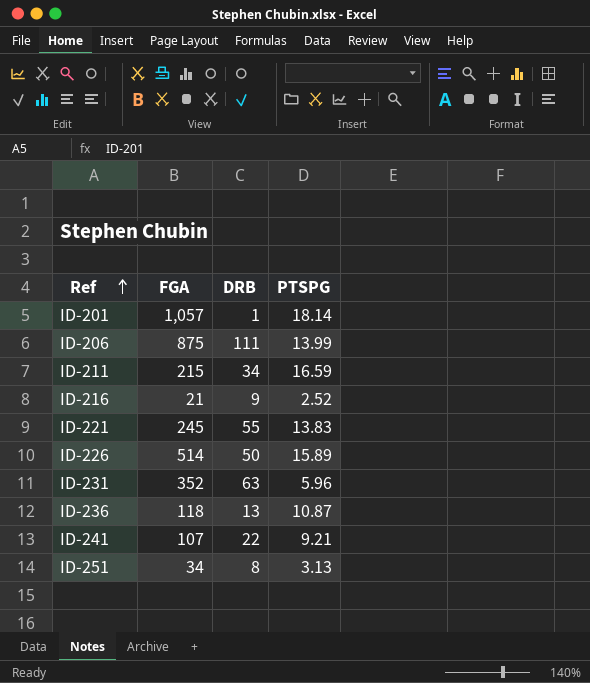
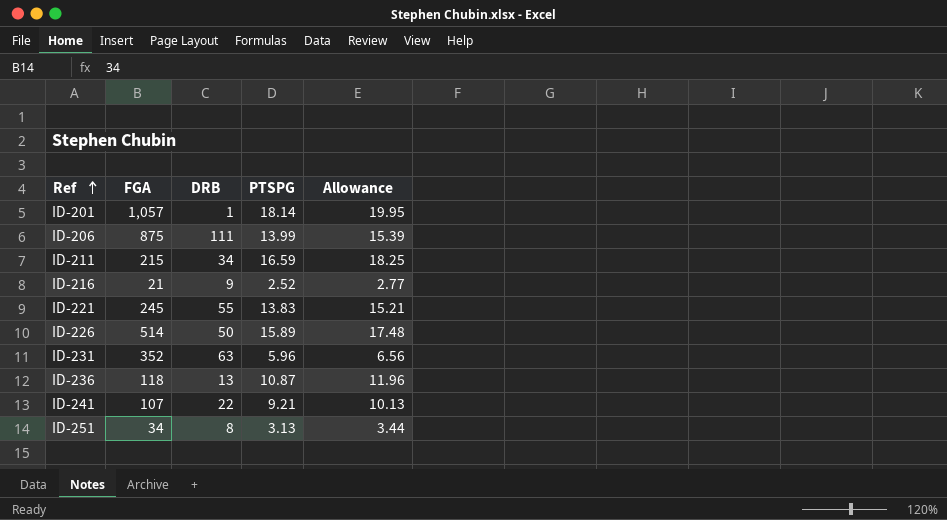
column Allowance | formula: none -> [PTSPG] * 1.1

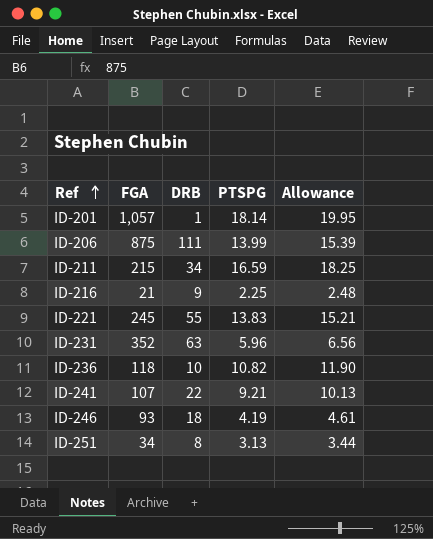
row ID-226: 514 | 50 | 15.89 | 17.48 -> none
ID-216 | PTSPG: 2.52 -> 2.25
ID-216 | Allowance: 2.77 -> 2.48
ID-236 | DRB: 13 -> 10
ID-236 | PTSPG: 10.87 -> 10.82
ID-236 | Allowance: 11.96 -> 11.90
row ID-246: none -> 93 | 18 | 4.19 | 4.61

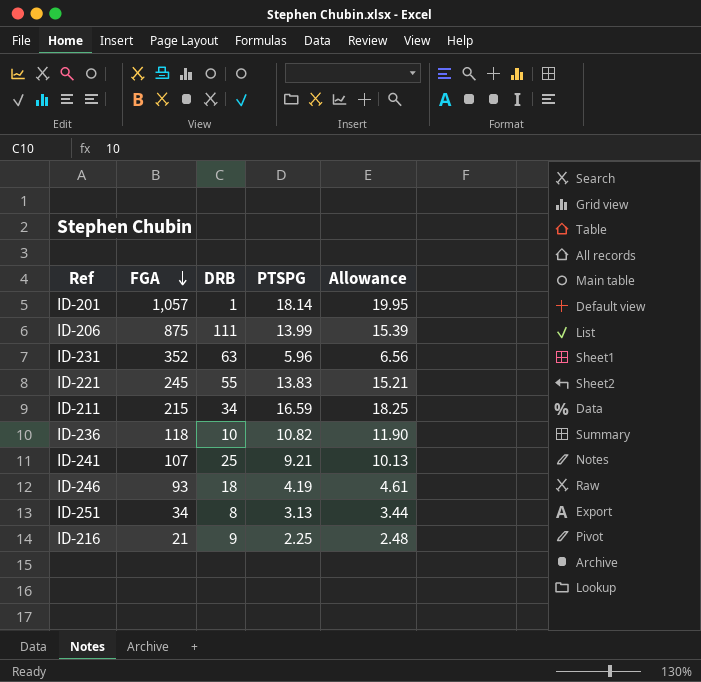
row order: Ref ascending -> FGA descending
ID-241 | DRB: 22 -> 25

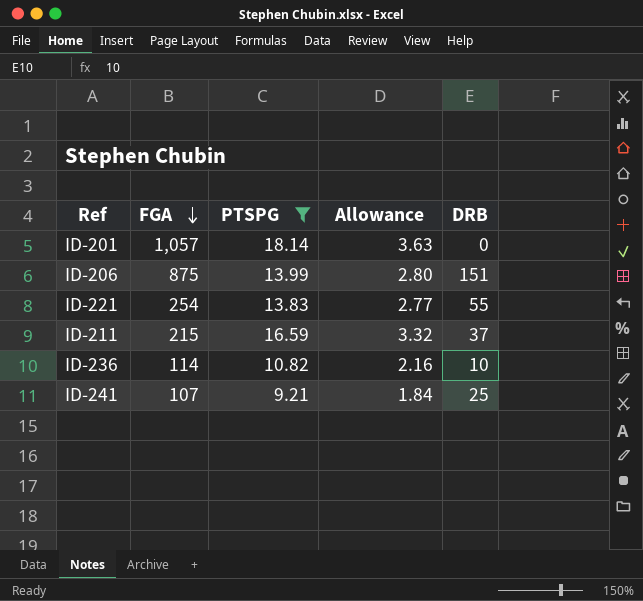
filter: none -> PTSPG >= 9.21
column Allowance | formula: [PTSPG] * 1.1 -> [PTSPG] * 0.2
column DRB | position: 3 -> 5
ID-201 | DRB: 1 -> 0
ID-206 | DRB: 111 -> 151
ID-221 | FGA: 245 -> 254
ID-211 | DRB: 34 -> 37
ID-236 | FGA: 118 -> 114

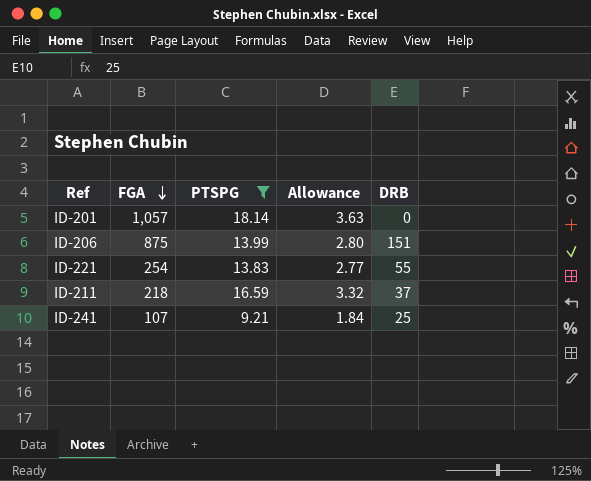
row ID-236: 114 | 10.82 | 2.16 | 10 -> none
ID-211 | FGA: 215 -> 218

